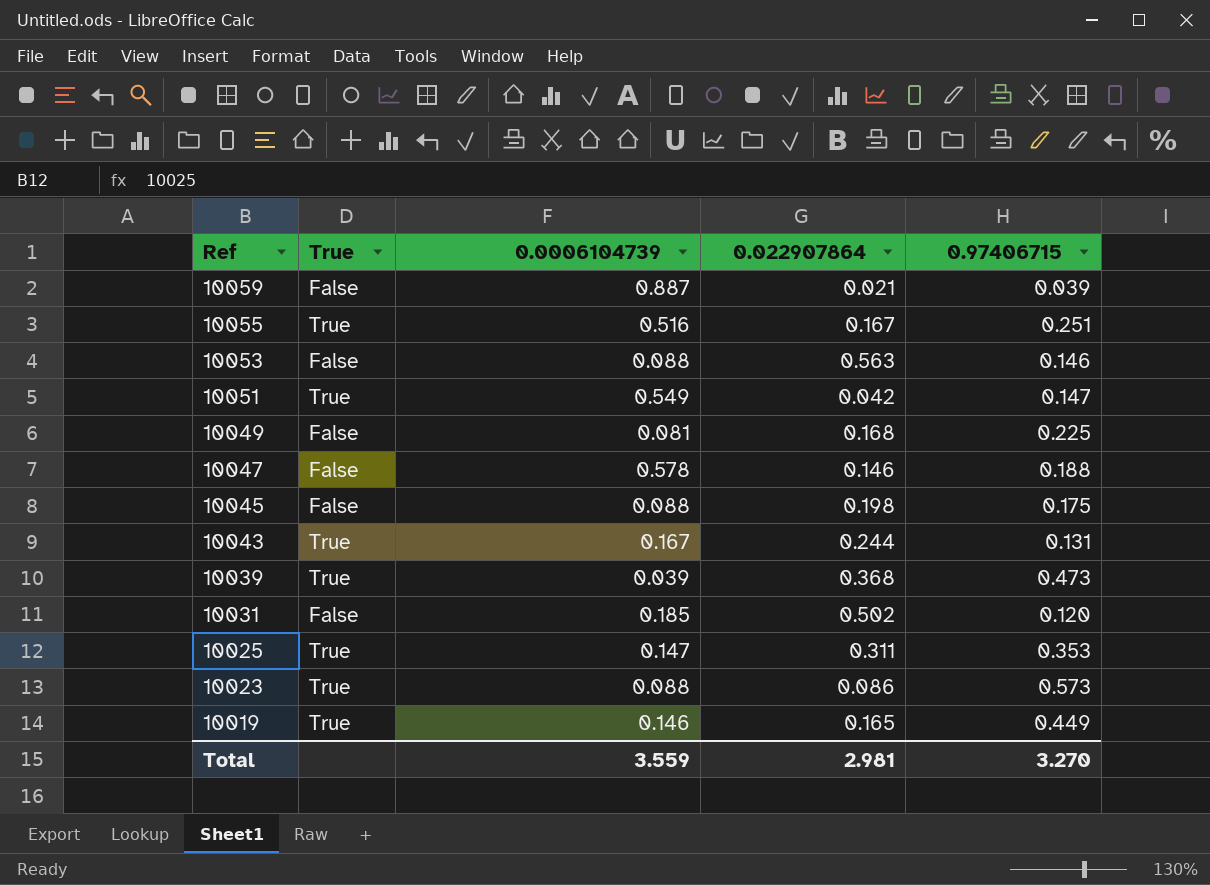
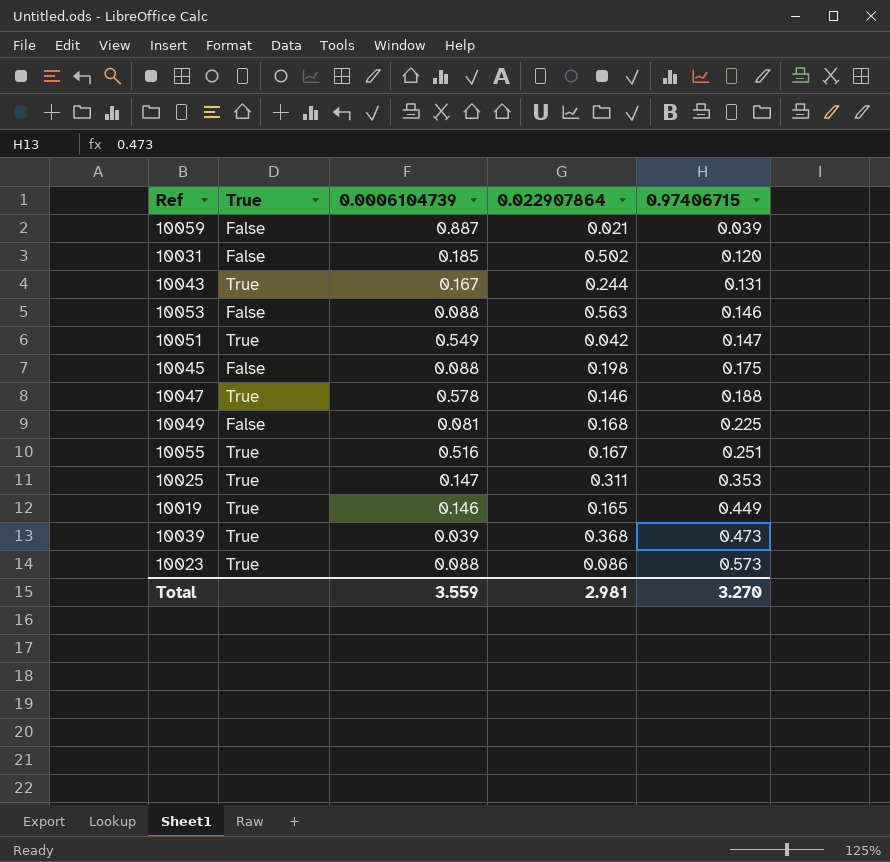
row order: Ref descending -> 0.97406715 ascending
10047 | True: False -> True

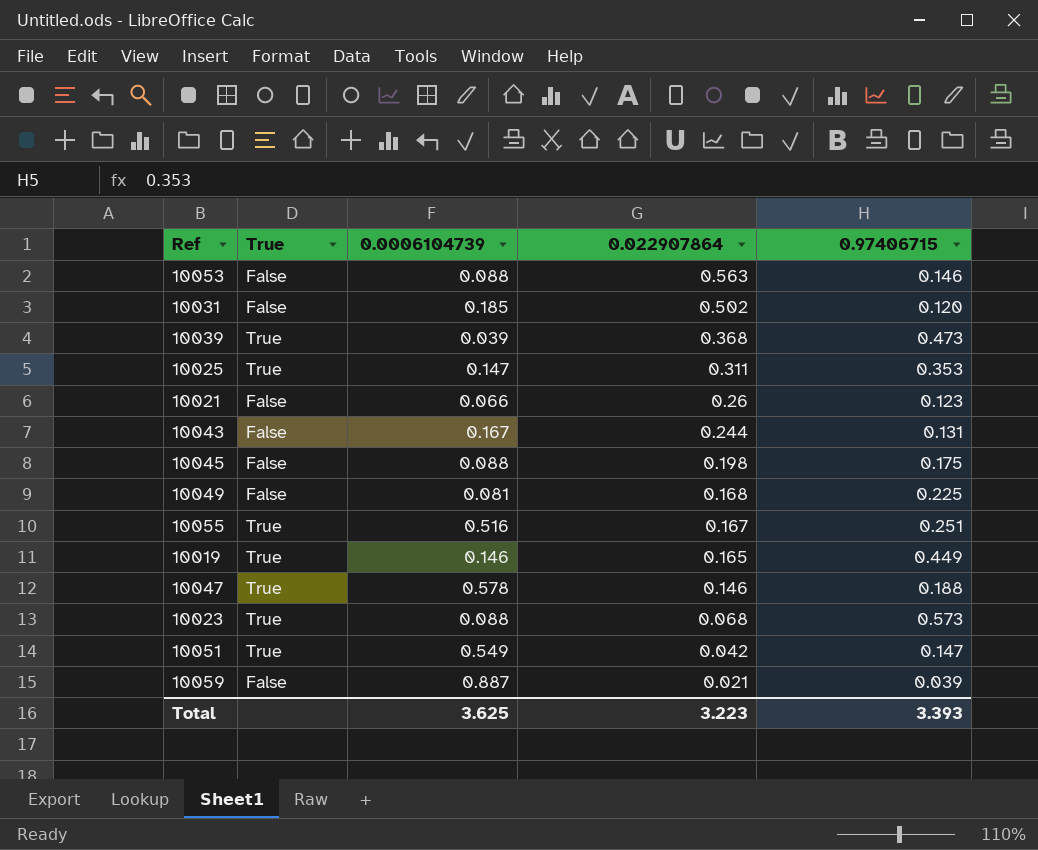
row order: 0.97406715 ascending -> 0.022907864 descending
row 10021: none -> False | 0.066 | 0.26 | 0.123
10043 | True: True -> False
10023 | 0.022907864: 0.086 -> 0.068
Total | 0.0006104739: 3.559 -> 3.625
Total | 0.022907864: 2.981 -> 3.223
Total | 0.97406715: 3.270 -> 3.393

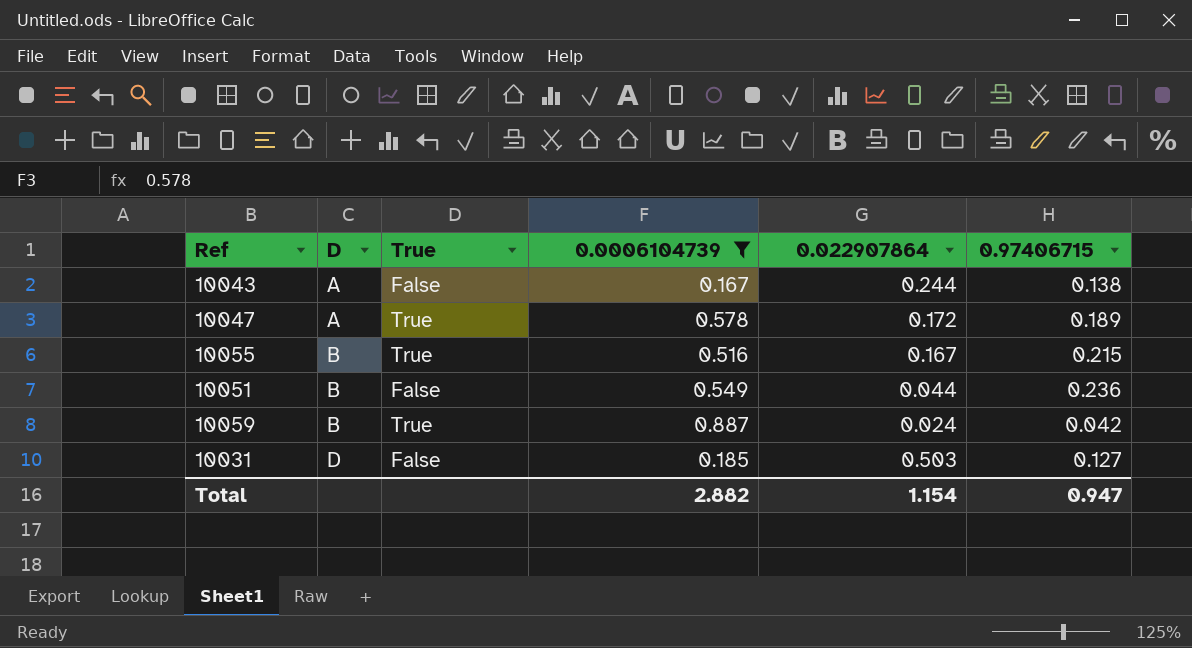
filter: none -> 0.0006104739 >= 0.167
row order: 0.022907864 descending -> D ascending
column D | position: none -> 2
10043 | 0.97406715: 0.131 -> 0.138
10047 | 0.022907864: 0.146 -> 0.172
10047 | 0.97406715: 0.188 -> 0.189
10055 | 0.97406715: 0.251 -> 0.215
10051 | True: True -> False
10051 | 0.022907864: 0.042 -> 0.044
10051 | 0.97406715: 0.147 -> 0.236
10059 | True: False -> True
10059 | 0.022907864: 0.021 -> 0.024
10059 | 0.97406715: 0.039 -> 0.042
10031 | 0.022907864: 0.502 -> 0.503
10031 | 0.97406715: 0.120 -> 0.127
Total | 0.0006104739: 3.625 -> 2.882
Total | 0.022907864: 3.223 -> 1.154
Total | 0.97406715: 3.393 -> 0.947

